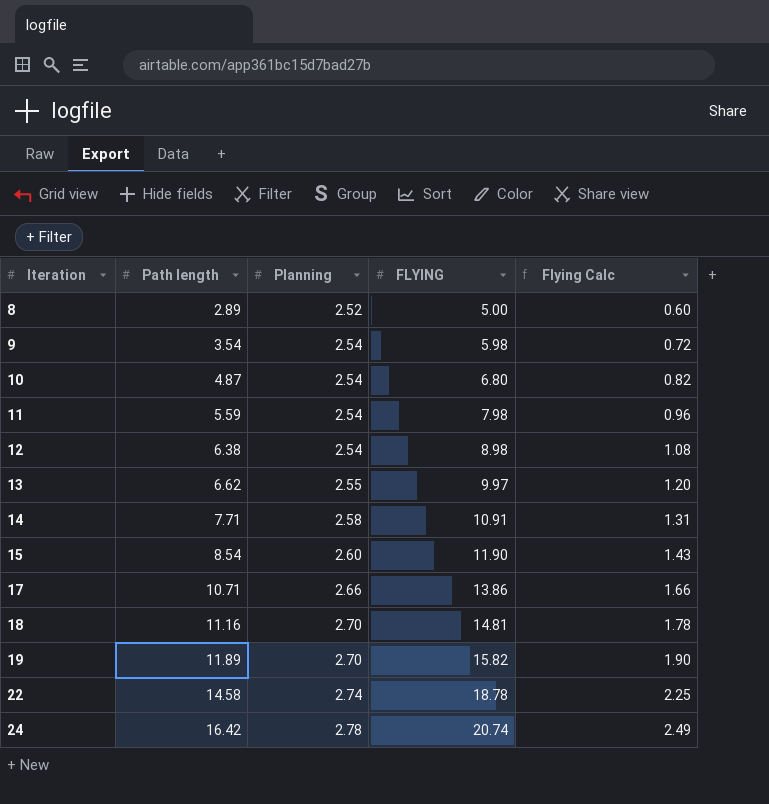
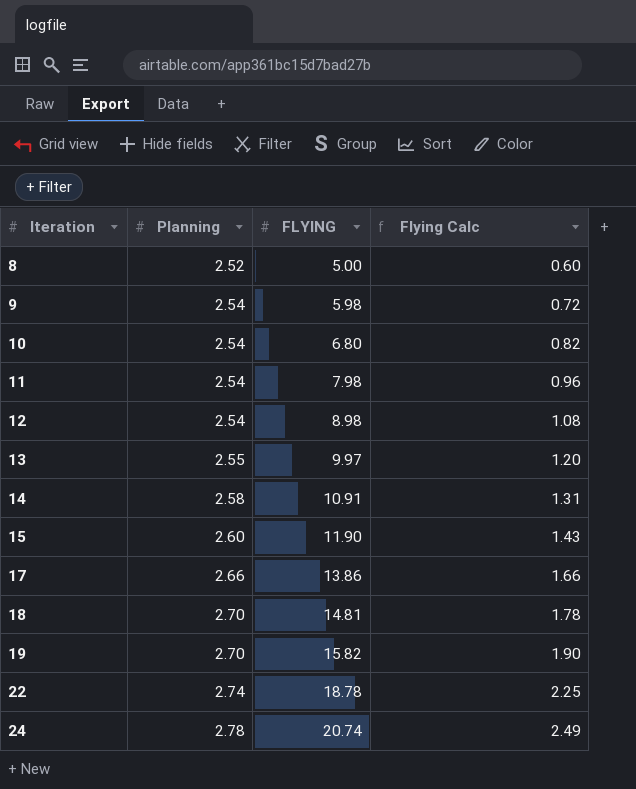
column Path length | position: 2 -> none

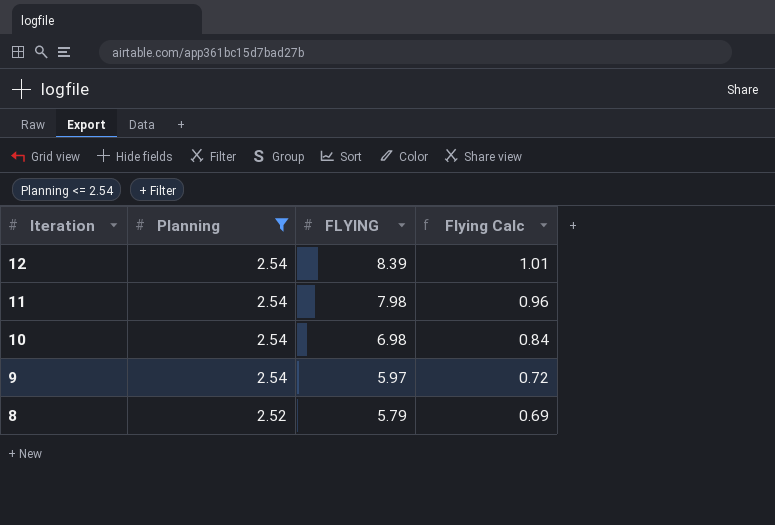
filter: none -> Planning <= 2.54
row order: Iteration ascending -> Iteration descending
12 | FLYING: 8.98 -> 8.39
12 | Flying Calc: 1.08 -> 1.01
10 | FLYING: 6.80 -> 6.98
10 | Flying Calc: 0.82 -> 0.84
9 | FLYING: 5.98 -> 5.97
8 | FLYING: 5.00 -> 5.79
8 | Flying Calc: 0.60 -> 0.69

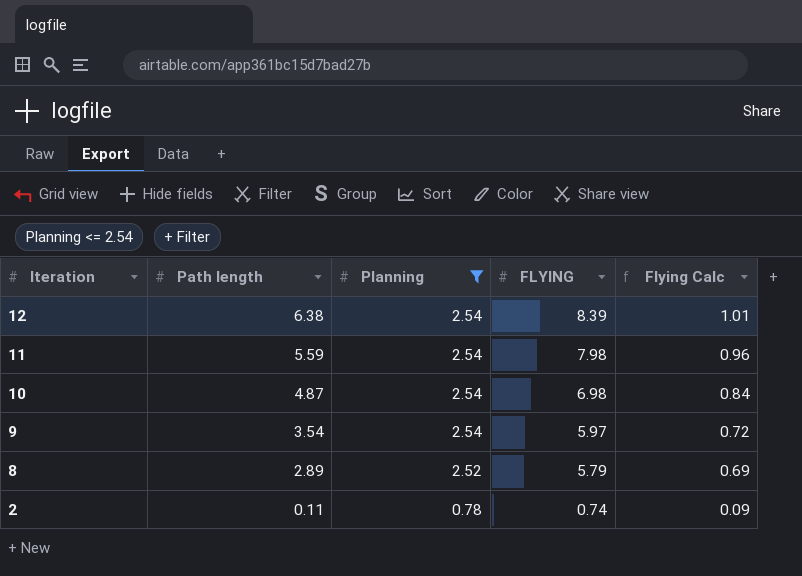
column Path length | position: none -> 2
row 2: none -> 0.11 | 0.78 | 0.74 | 0.09

